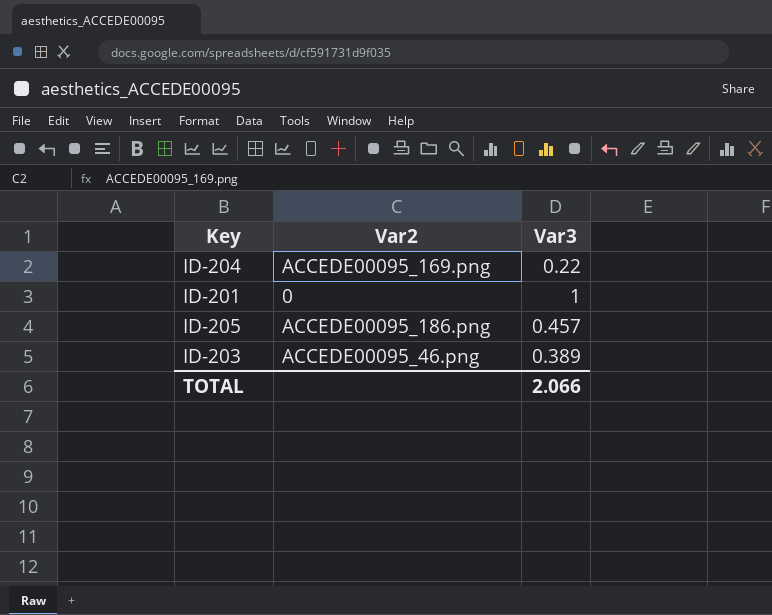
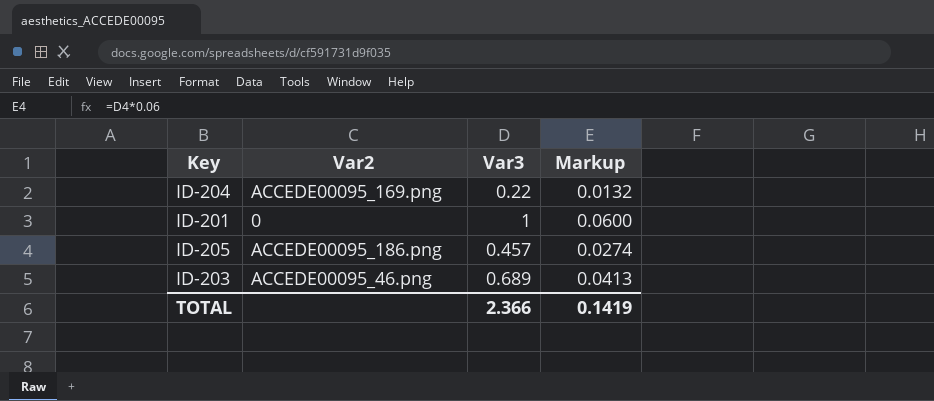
column Markup | formula: none -> [Var3] * 0.06
ID-203 | Var3: 0.389 -> 0.689
TOTAL | Var3: 2.066 -> 2.366

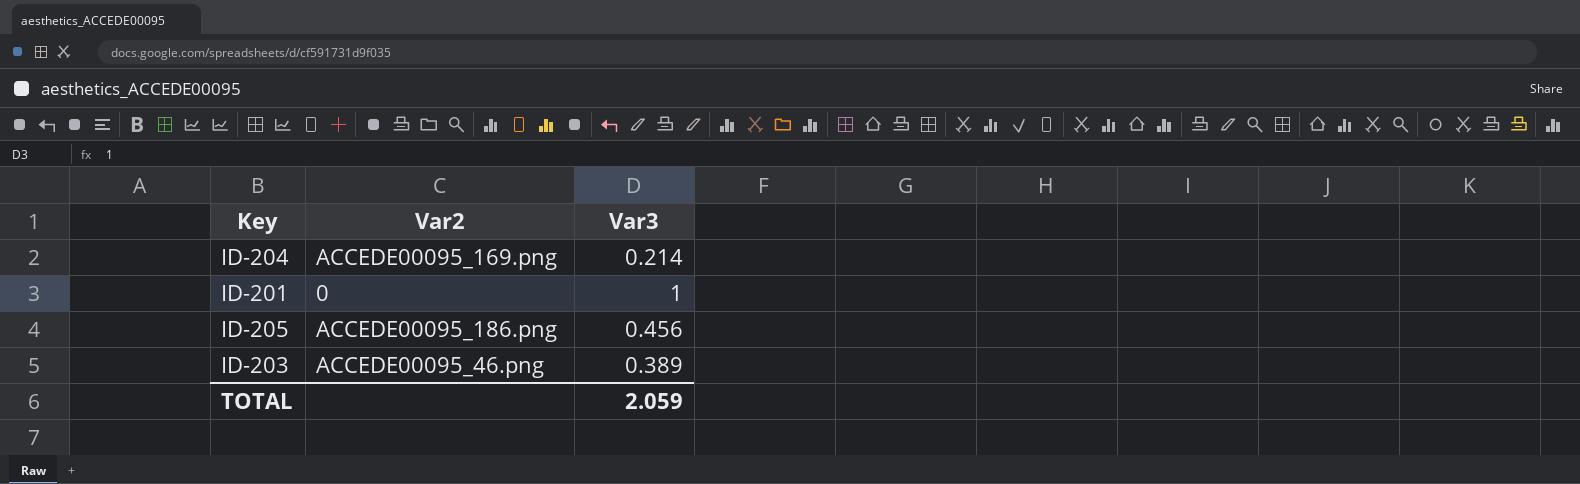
column Markup | formula: [Var3] * 0.06 -> none
ID-204 | Var3: 0.22 -> 0.214
ID-205 | Var3: 0.457 -> 0.456
ID-203 | Var3: 0.689 -> 0.389
TOTAL | Var3: 2.366 -> 2.059

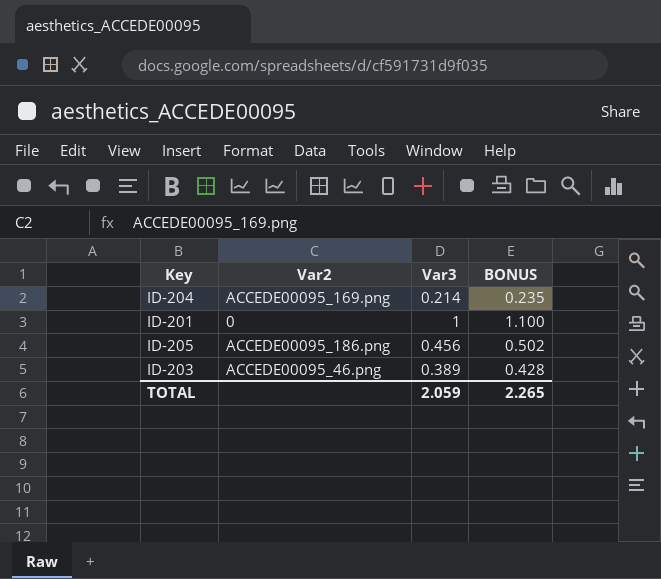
column BONUS | formula: none -> [Var3] * 1.1

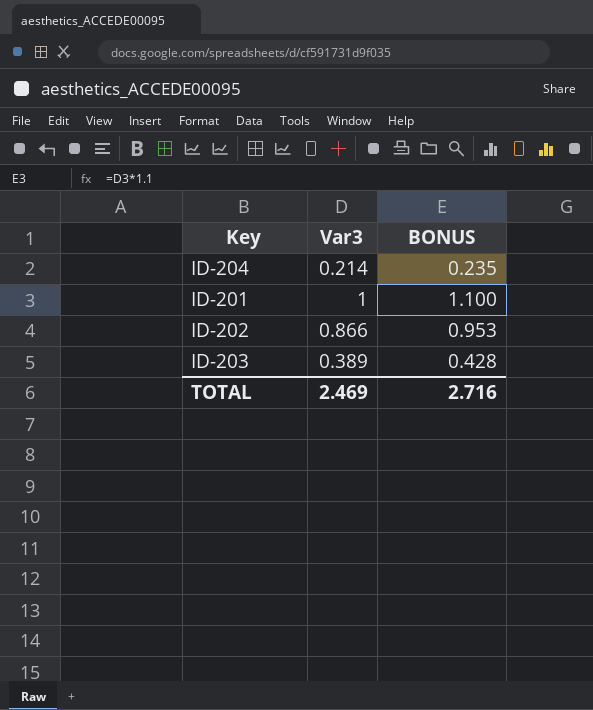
column Var2 | position: 2 -> none
row ID-205: ACCEDE00095_186.png | 0.456 | 0.502 -> none
row ID-202: none -> 0.866 | 0.953
TOTAL | Var3: 2.059 -> 2.469
TOTAL | BONUS: 2.265 -> 2.716

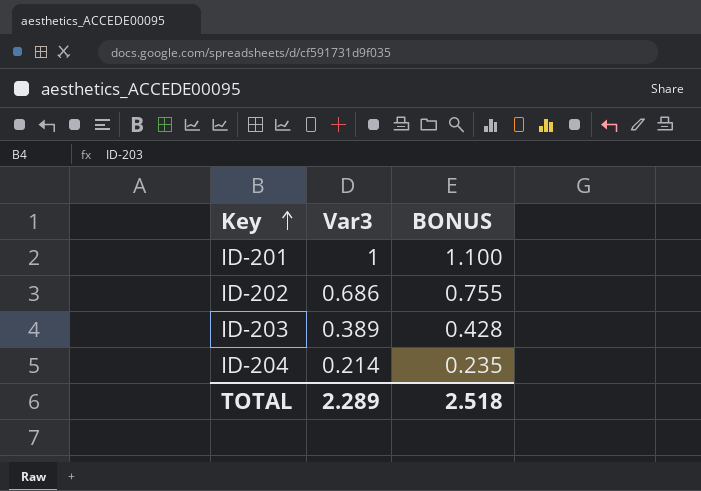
row order: none -> Key ascending
ID-202 | Var3: 0.866 -> 0.686
ID-202 | BONUS: 0.953 -> 0.755
TOTAL | Var3: 2.469 -> 2.289
TOTAL | BONUS: 2.716 -> 2.518

